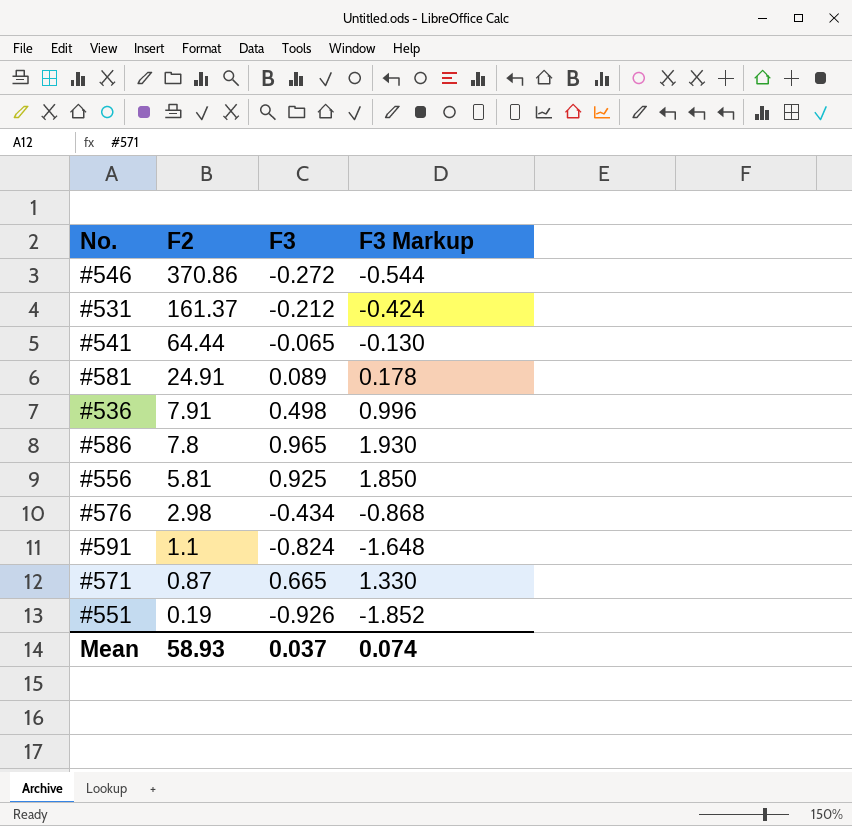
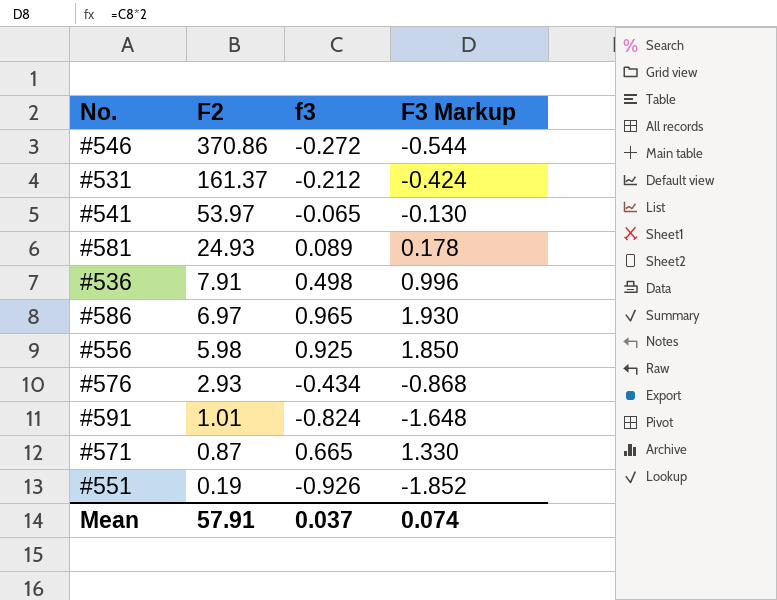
column name: F3 -> f3
#541 | F2: 64.44 -> 53.97
#581 | F2: 24.91 -> 24.93
#586 | F2: 7.8 -> 6.97
#556 | F2: 5.81 -> 5.98
#576 | F2: 2.98 -> 2.93
#591 | F2: 1.1 -> 1.01
Mean | F2: 58.93 -> 57.91

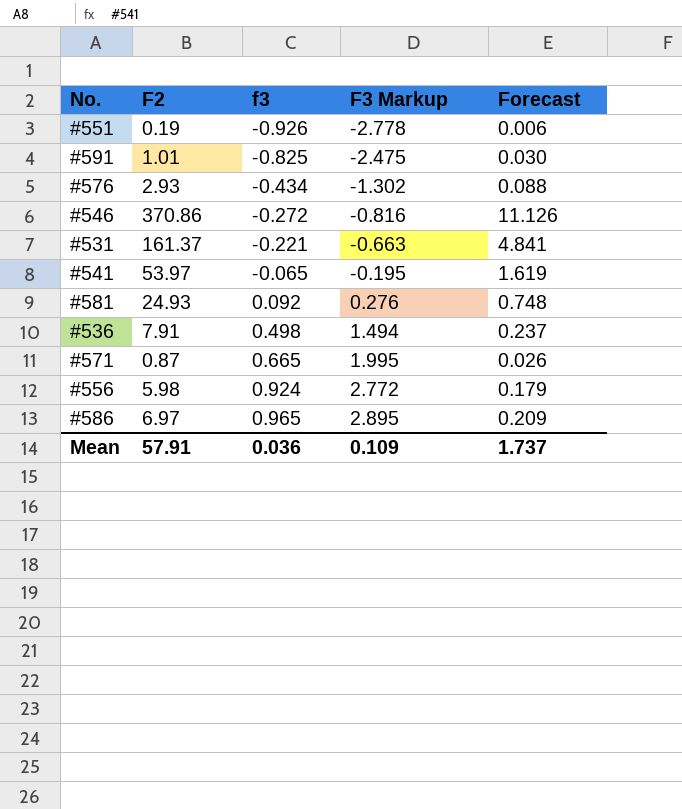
row order: F2 descending -> f3 ascending
column F3 Markup | formula: [f3] * 2 -> [f3] * 3
column Forecast | formula: none -> [F2] * 0.03
#591 | f3: -0.824 -> -0.825
#531 | f3: -0.212 -> -0.221
#581 | f3: 0.089 -> 0.092
#556 | f3: 0.925 -> 0.924
Mean | f3: 0.037 -> 0.036
Mean | F3 Markup: 0.074 -> 0.109

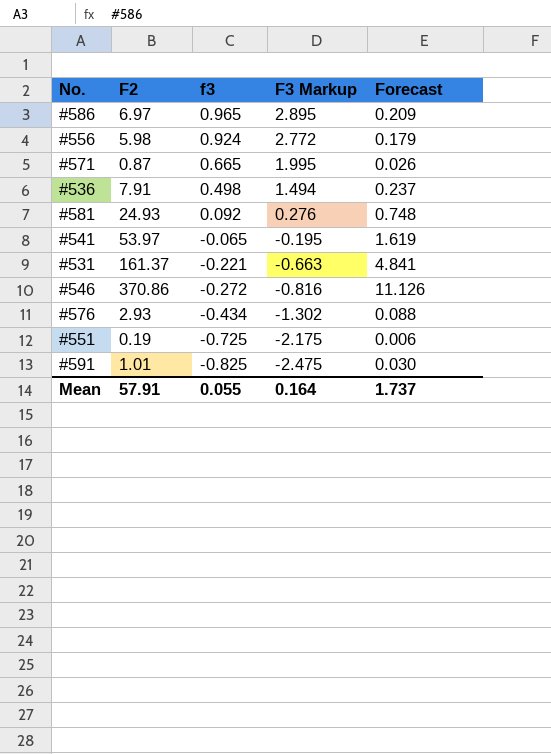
row order: f3 ascending -> f3 descending
#551 | f3: -0.926 -> -0.725
#551 | F3 Markup: -2.778 -> -2.175
Mean | f3: 0.036 -> 0.055
Mean | F3 Markup: 0.109 -> 0.164

